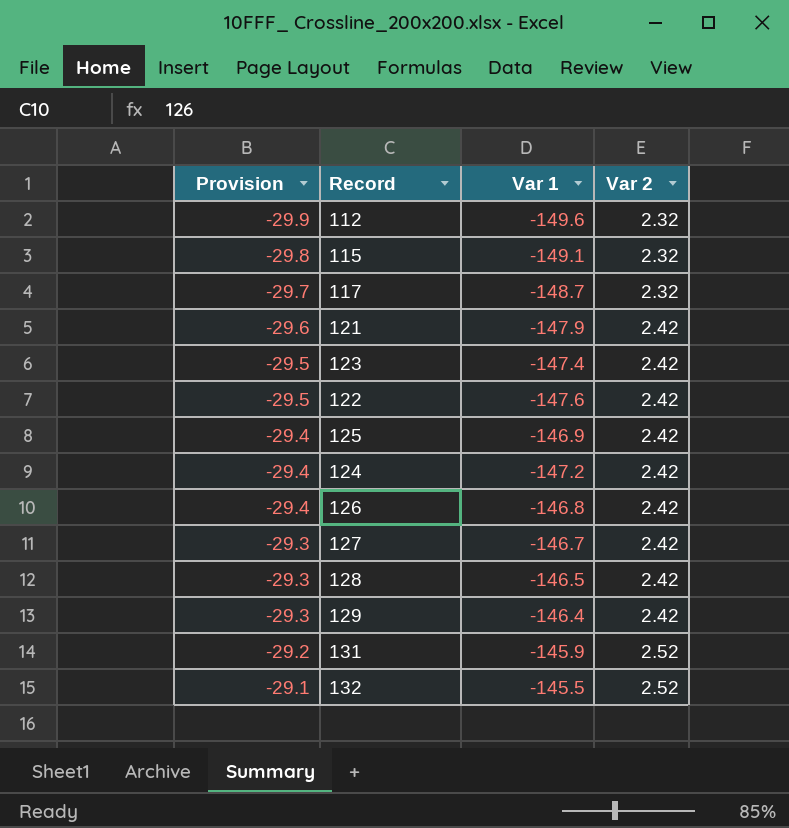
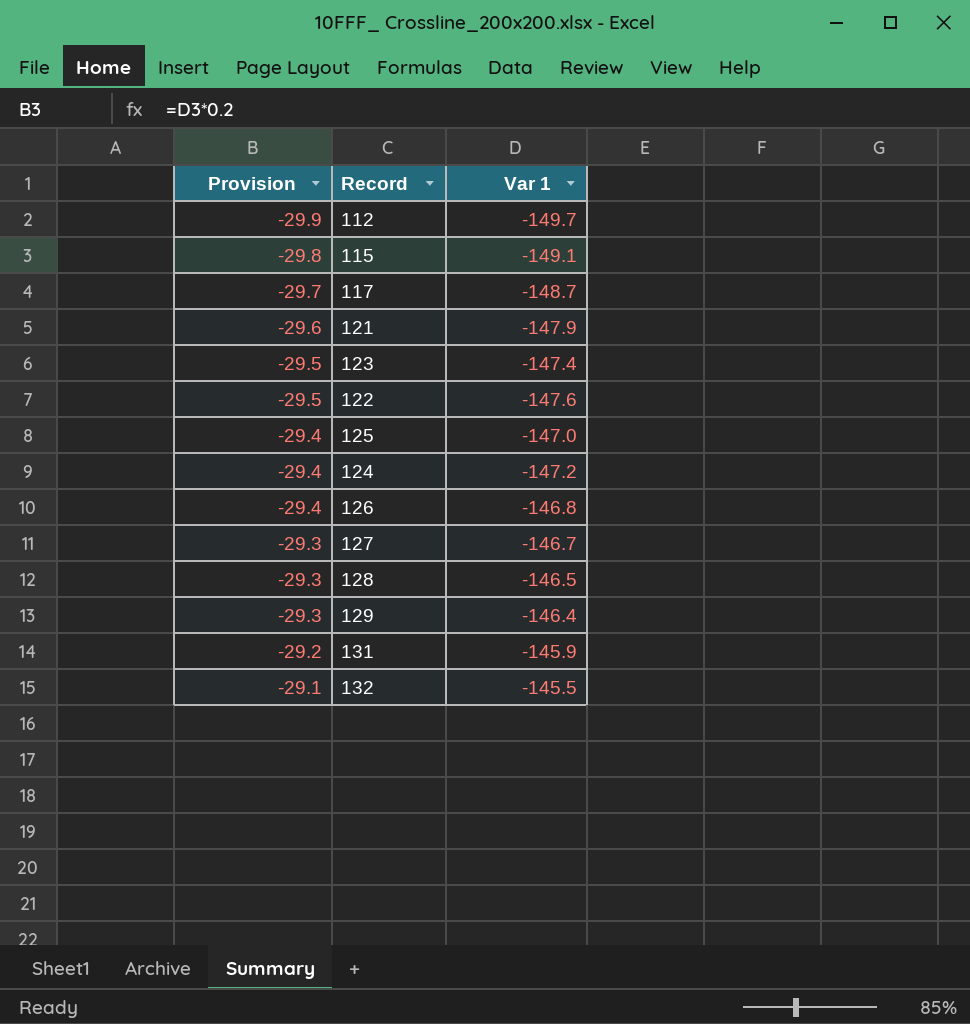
column Var 2 | position: 4 -> none
112 | Var 1: -149.6 -> -149.7
125 | Var 1: -146.9 -> -147.0

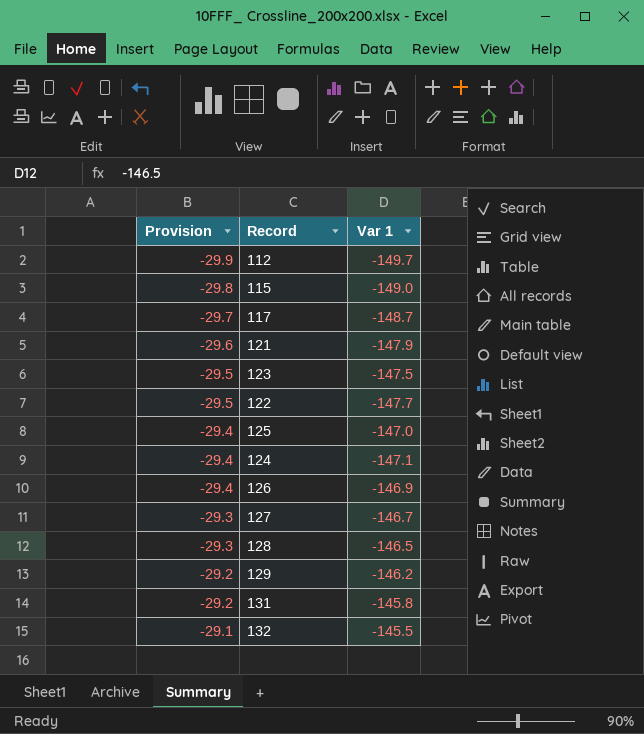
115 | Var 1: -149.1 -> -149.0
123 | Var 1: -147.4 -> -147.5
122 | Var 1: -147.6 -> -147.7
124 | Var 1: -147.2 -> -147.1
126 | Var 1: -146.8 -> -146.9
129 | Provision: -29.3 -> -29.2
129 | Var 1: -146.4 -> -146.2
131 | Var 1: -145.9 -> -145.8

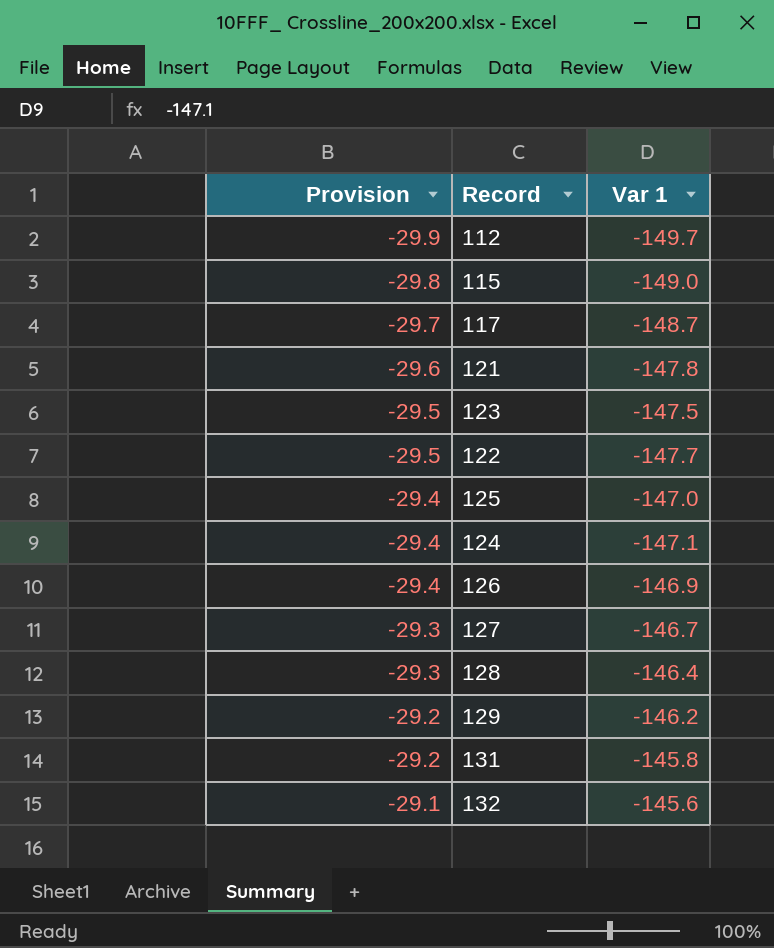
121 | Var 1: -147.9 -> -147.8
128 | Var 1: -146.5 -> -146.4
132 | Var 1: -145.5 -> -145.6

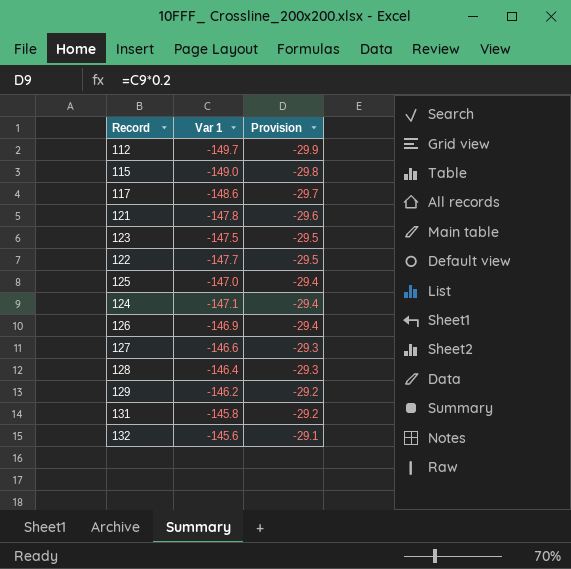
column Provision | position: 1 -> 3
117 | Var 1: -148.7 -> -148.6
127 | Var 1: -146.7 -> -146.6

